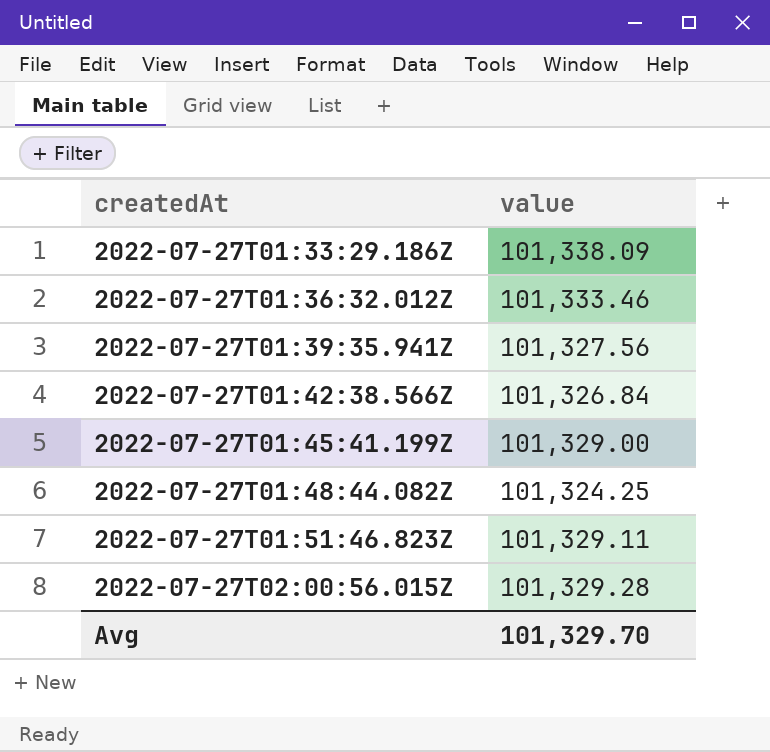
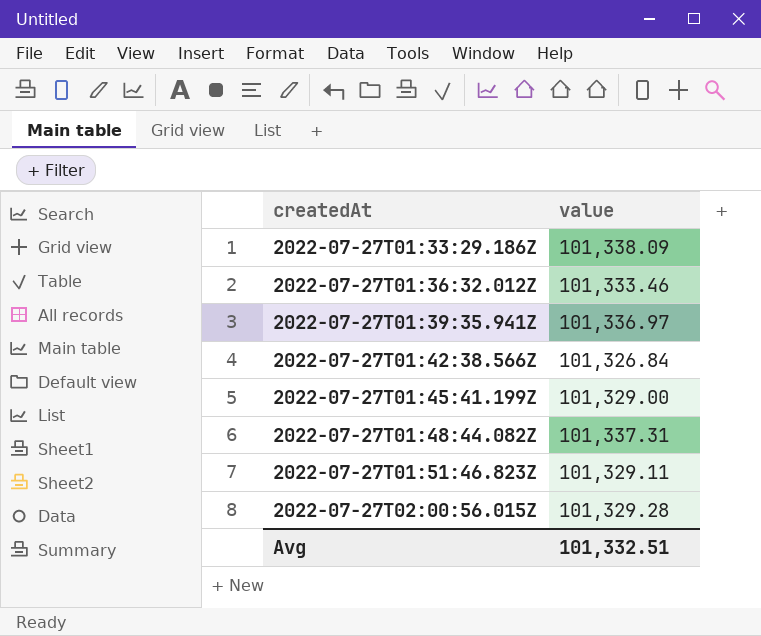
2022-07-27T01:39:35.941Z | value: 101,327.56 -> 101,336.97
2022-07-27T01:48:44.082Z | value: 101,324.25 -> 101,337.31
Avg | value: 101,329.70 -> 101,332.51

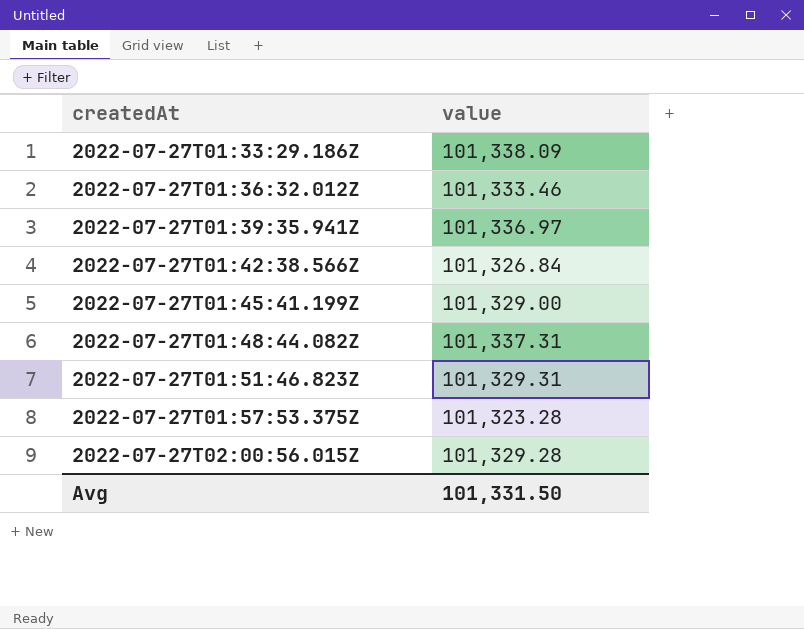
2022-07-27T01:51:46.823Z | value: 101,329.11 -> 101,329.31
row 2022-07-27T01:57:53.375Z: none -> 101,323.28
Avg | value: 101,332.51 -> 101,331.50

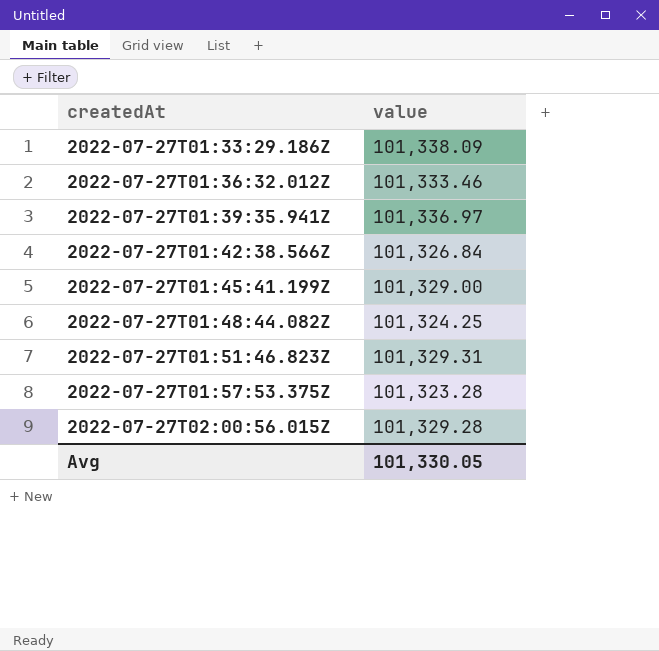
2022-07-27T01:48:44.082Z | value: 101,337.31 -> 101,324.25
Avg | value: 101,331.50 -> 101,330.05

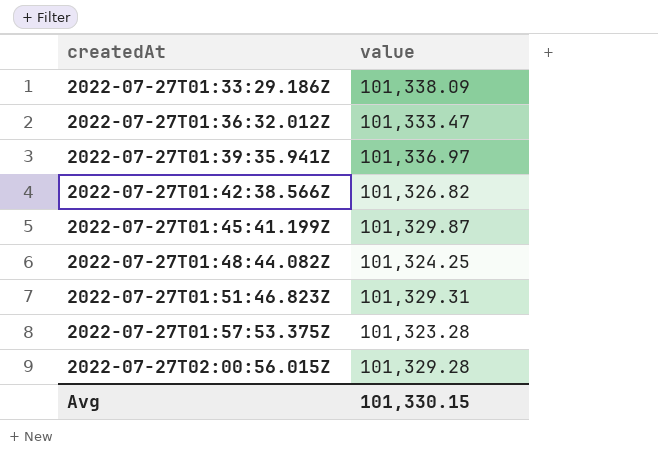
2022-07-27T01:36:32.012Z | value: 101,333.46 -> 101,333.47
2022-07-27T01:42:38.566Z | value: 101,326.84 -> 101,326.82
2022-07-27T01:45:41.199Z | value: 101,329.00 -> 101,329.87
Avg | value: 101,330.05 -> 101,330.15

